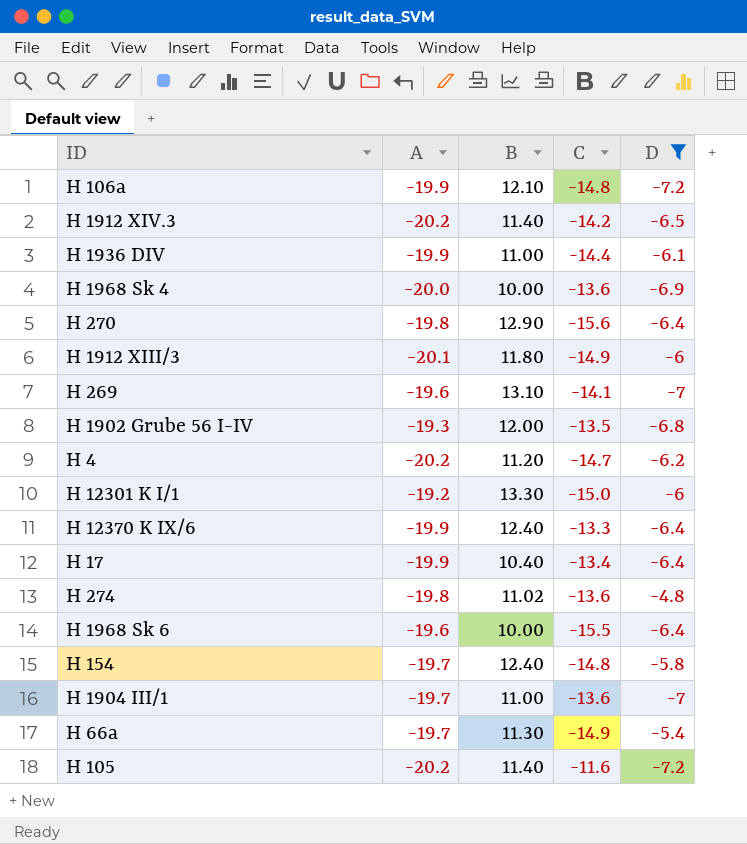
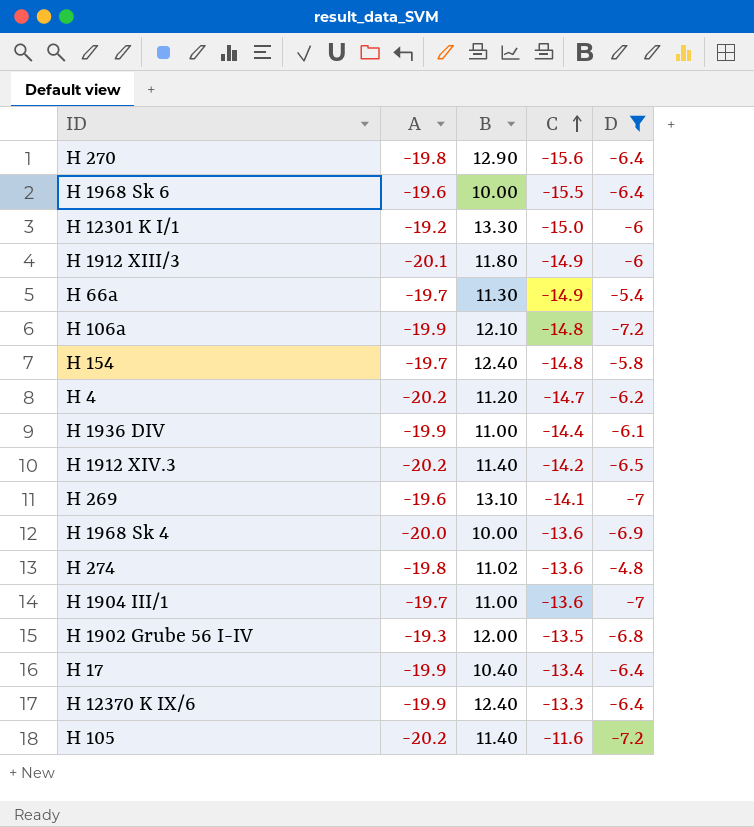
row order: none -> C ascending

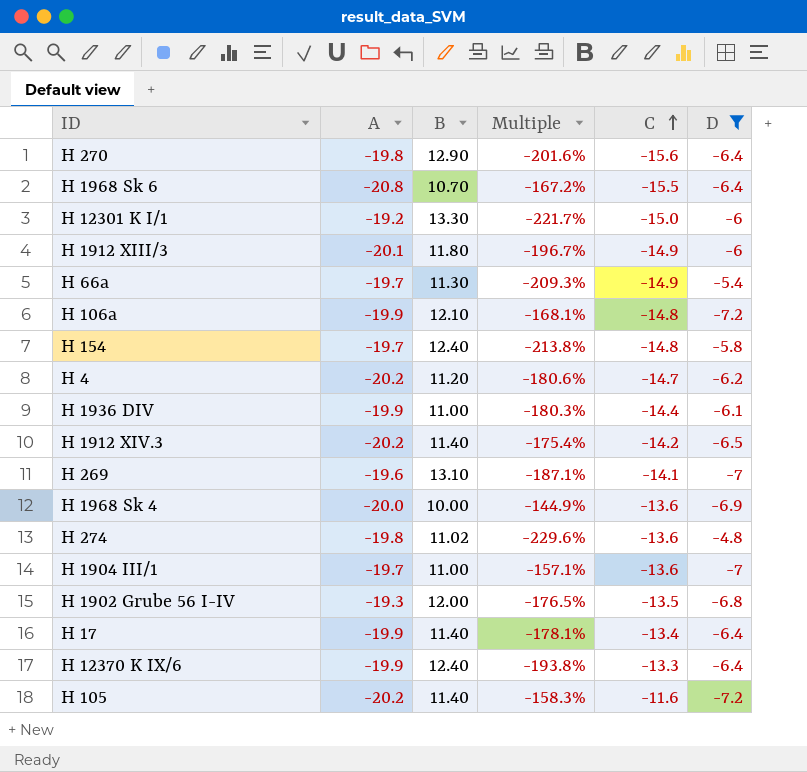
column Multiple | formula: none -> [B] / [D]
H 1968 Sk 6 | A: -19.6 -> -20.8
H 1968 Sk 6 | B: 10.00 -> 10.70
H 17 | B: 10.40 -> 11.40

